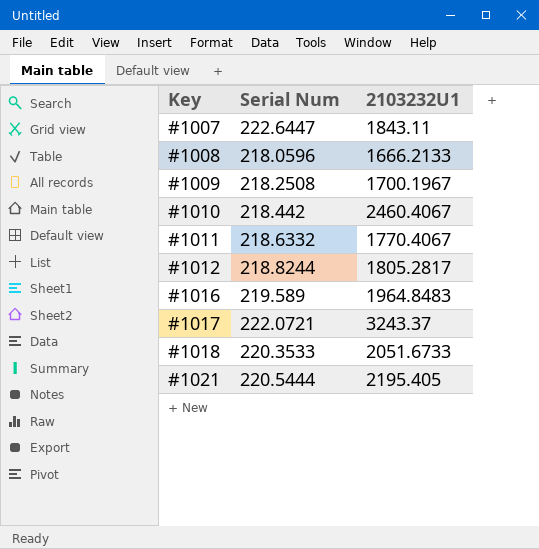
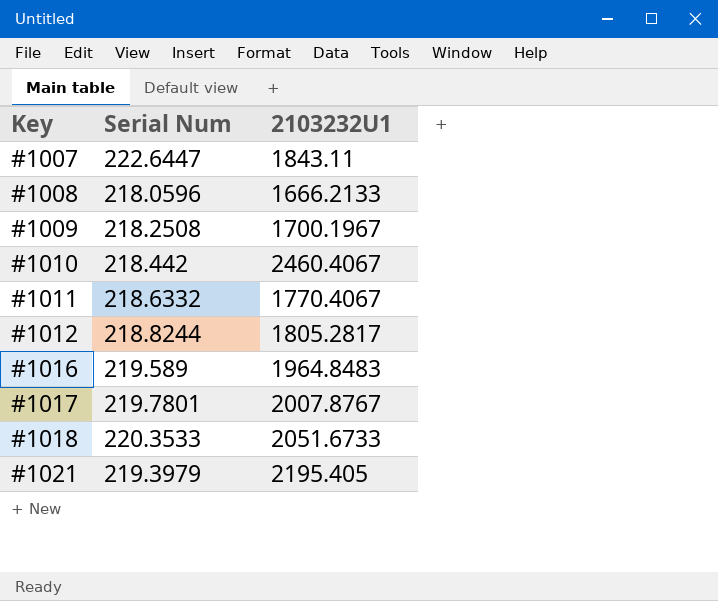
#1017 | Serial Num: 222.0721 -> 219.7801
#1017 | 2103232U1: 3243.37 -> 2007.8767
#1021 | Serial Num: 220.5444 -> 219.3979

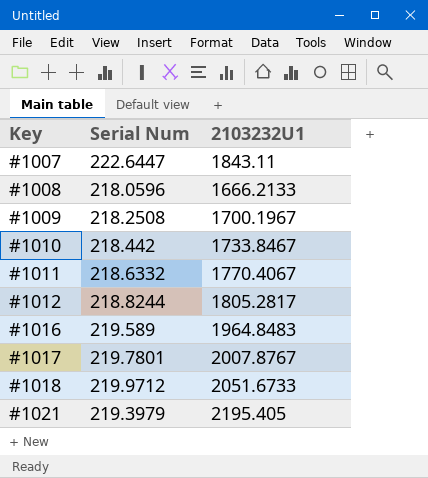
#1010 | 2103232U1: 2460.4067 -> 1733.8467
#1018 | Serial Num: 220.3533 -> 219.9712

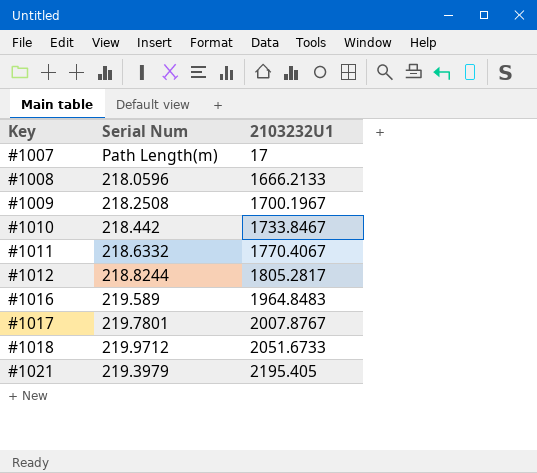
#1007 | Serial Num: 222.6447 -> Path Length(m)
#1007 | 2103232U1: 1843.11 -> 17

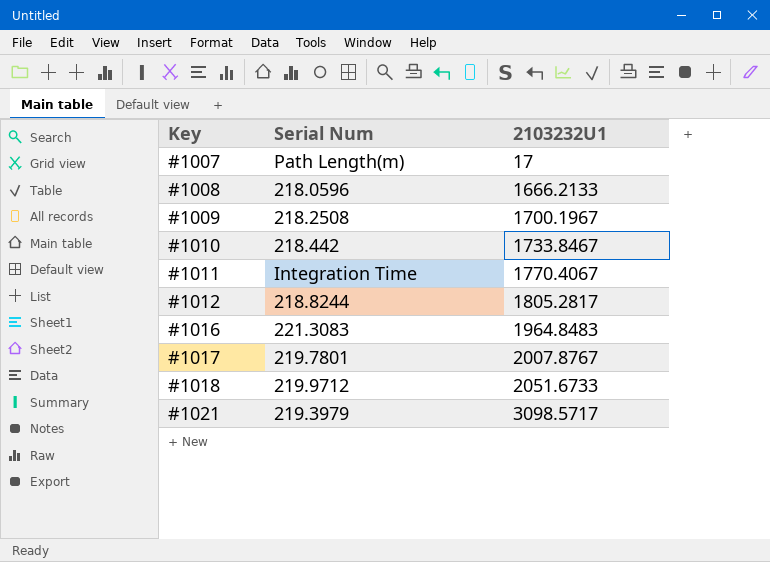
#1011 | Serial Num: 218.6332 -> Integration Time
#1016 | Serial Num: 219.589 -> 221.3083
#1021 | 2103232U1: 2195.405 -> 3098.5717

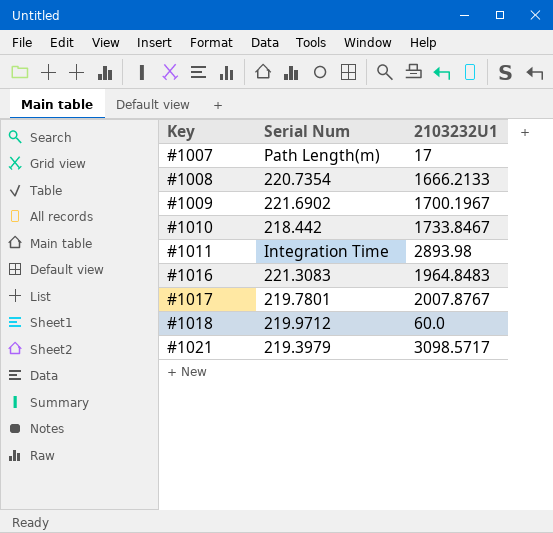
row #1012: 218.8244 | 1805.2817 -> none
#1008 | Serial Num: 218.0596 -> 220.7354
#1009 | Serial Num: 218.2508 -> 221.6902
#1011 | 2103232U1: 1770.4067 -> 2893.98
#1018 | 2103232U1: 2051.6733 -> 60.0

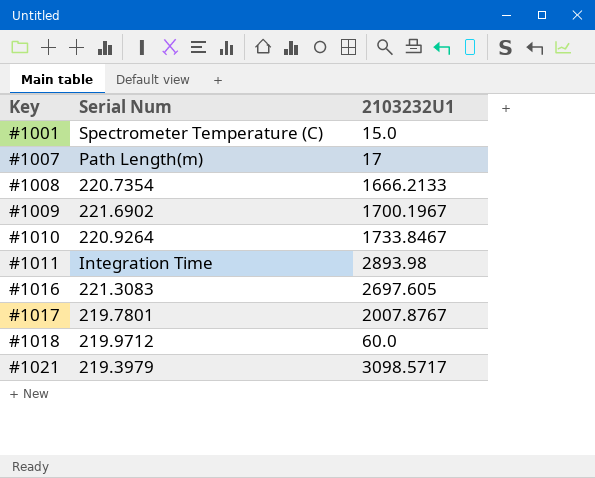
row #1001: none -> Spectrometer Temperature (C) | 15.0
#1010 | Serial Num: 218.442 -> 220.9264
#1016 | 2103232U1: 1964.8483 -> 2697.605

